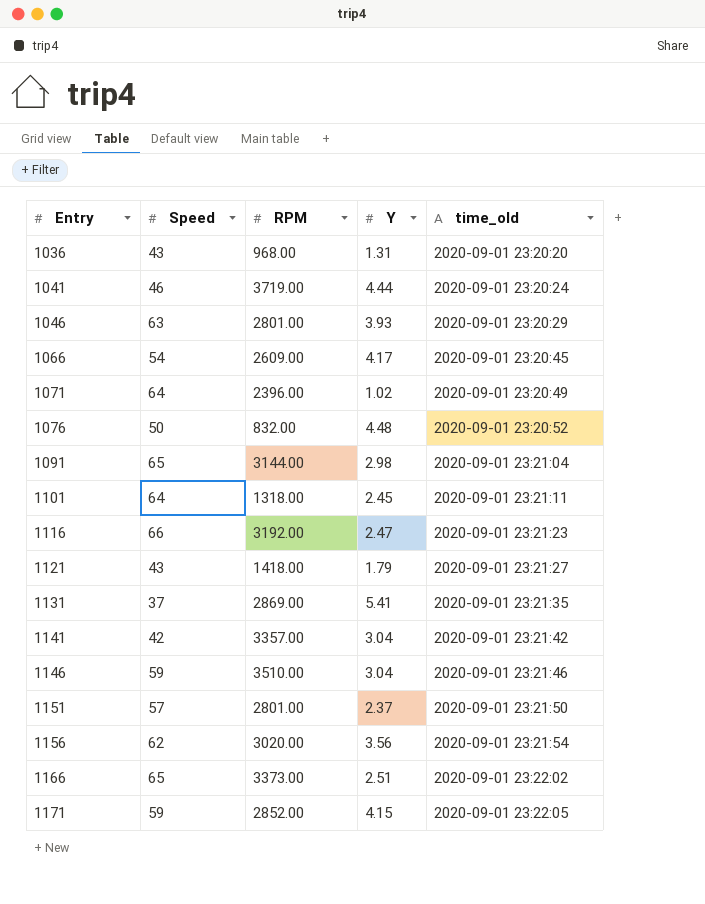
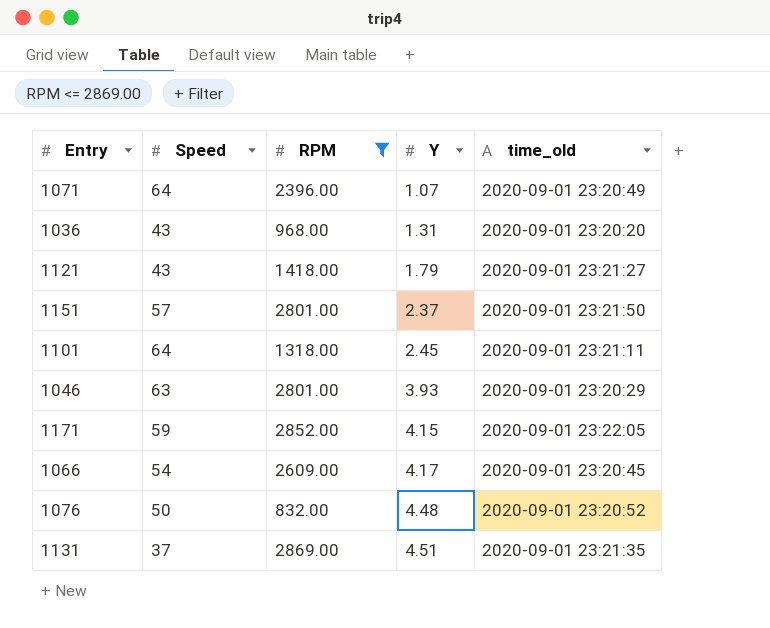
filter: none -> RPM <= 2869.00
row order: Entry ascending -> Y ascending
1071 | Y: 1.02 -> 1.07
1131 | Y: 5.41 -> 4.51

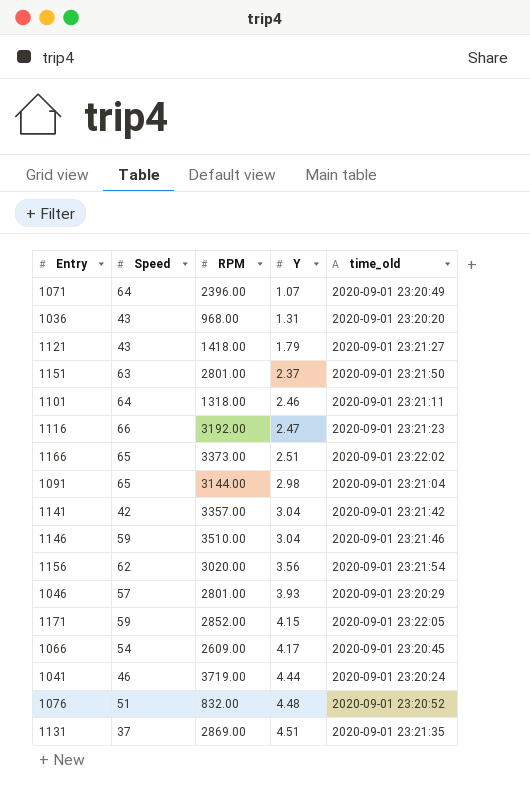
filter: RPM <= 2869.00 -> none
1151 | Speed: 57 -> 63
1101 | Y: 2.45 -> 2.46
1046 | Speed: 63 -> 57
1076 | Speed: 50 -> 51

